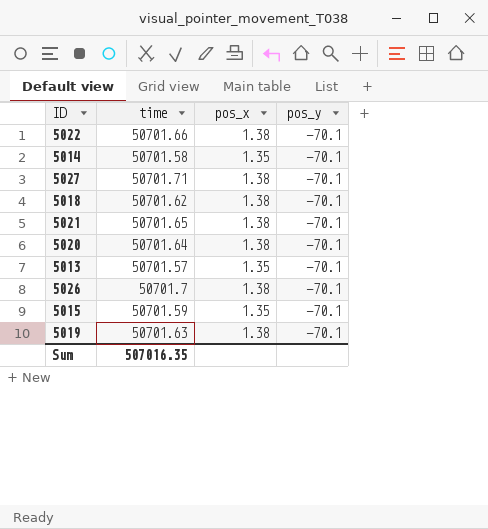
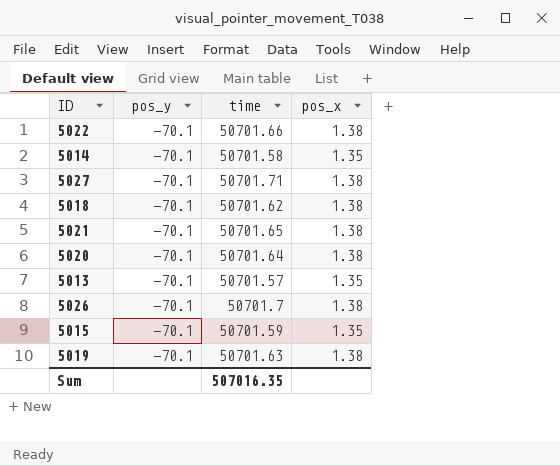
column pos_y | position: 4 -> 2

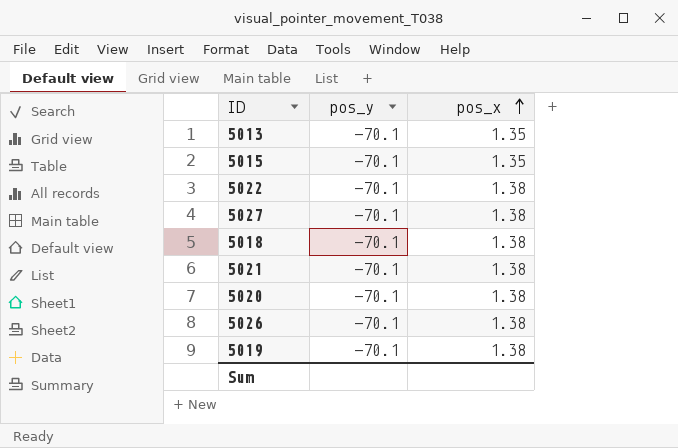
row order: none -> pos_x ascending
column time | position: 3 -> none
row 5014: -70.1 | 50701.58 | 1.35 -> none

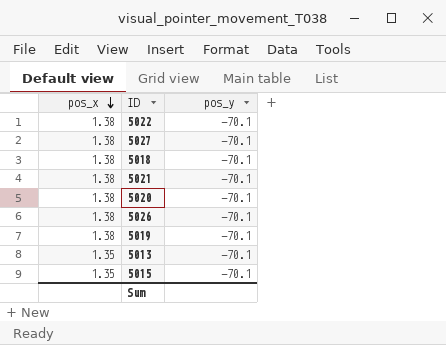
row order: pos_x ascending -> pos_x descending
column pos_x | position: 3 -> 1

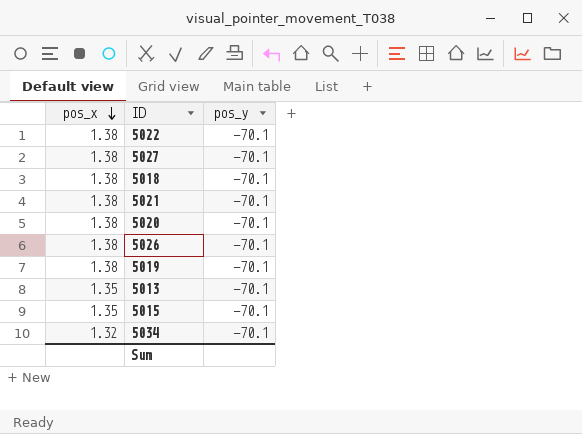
row 5034: none -> 1.32 | -70.1

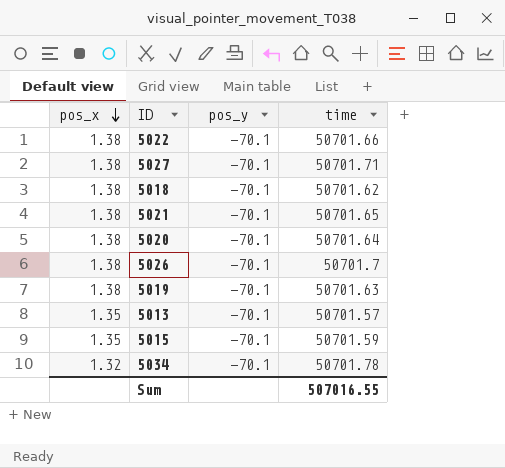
column time | position: none -> 4

